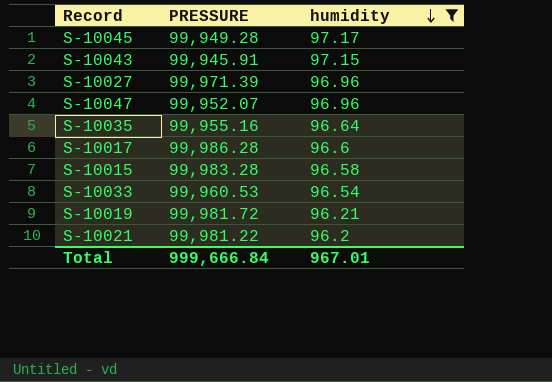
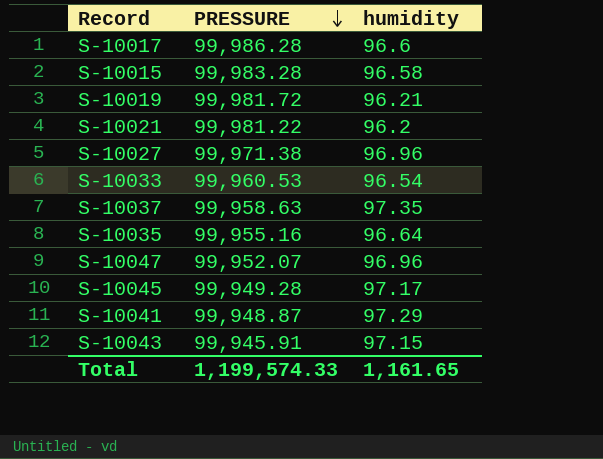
filter: humidity <= 97.17 -> none
row order: humidity descending -> PRESSURE descending
S-10027 | PRESSURE: 99,971.39 -> 99,971.38
Total | PRESSURE: 999,666.84 -> 1,199,574.33
Total | humidity: 967.01 -> 1,161.65

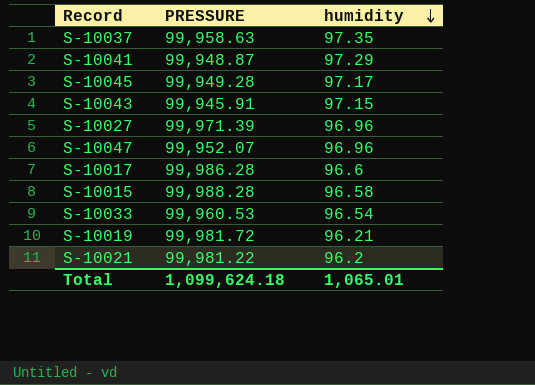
row order: PRESSURE descending -> humidity descending
row S-10035: 99,955.16 | 96.64 -> none
S-10027 | PRESSURE: 99,971.38 -> 99,971.39
S-10015 | PRESSURE: 99,983.28 -> 99,988.28
Total | PRESSURE: 1,199,574.33 -> 1,099,624.18
Total | humidity: 1,161.65 -> 1,065.01

